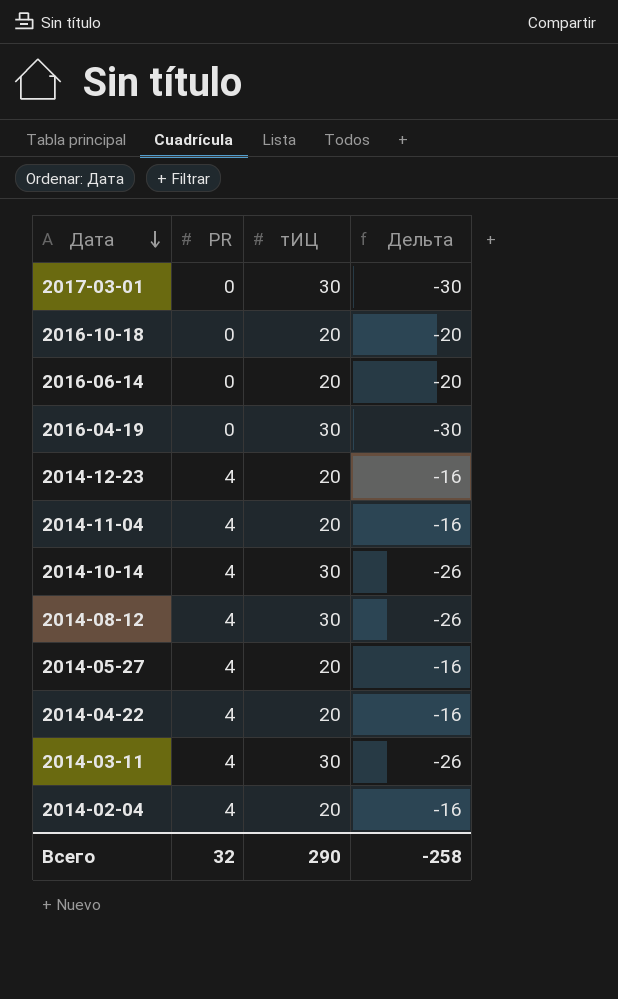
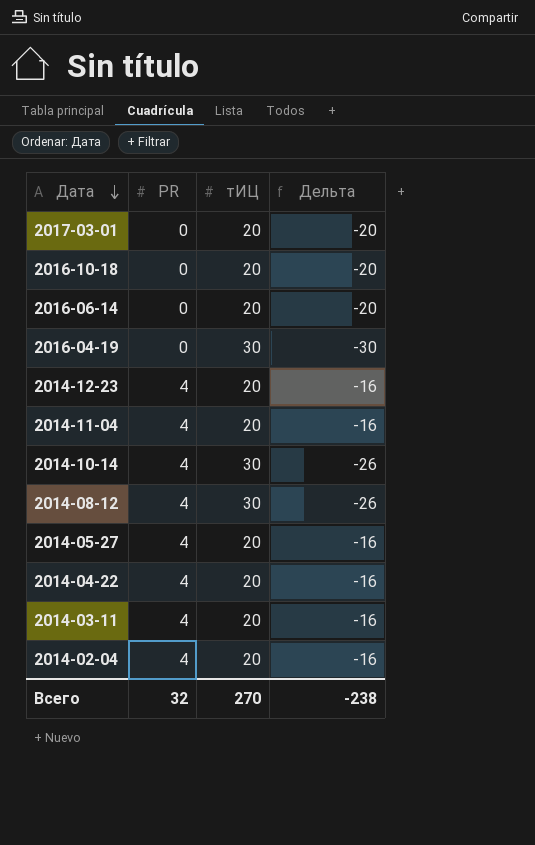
2017-03-01 | тИЦ: 30 -> 20
2017-03-01 | Дельта: -30 -> -20
2014-03-11 | тИЦ: 30 -> 20
2014-03-11 | Дельта: -26 -> -16
Всего | тИЦ: 290 -> 270
Всего | Дельта: -258 -> -238

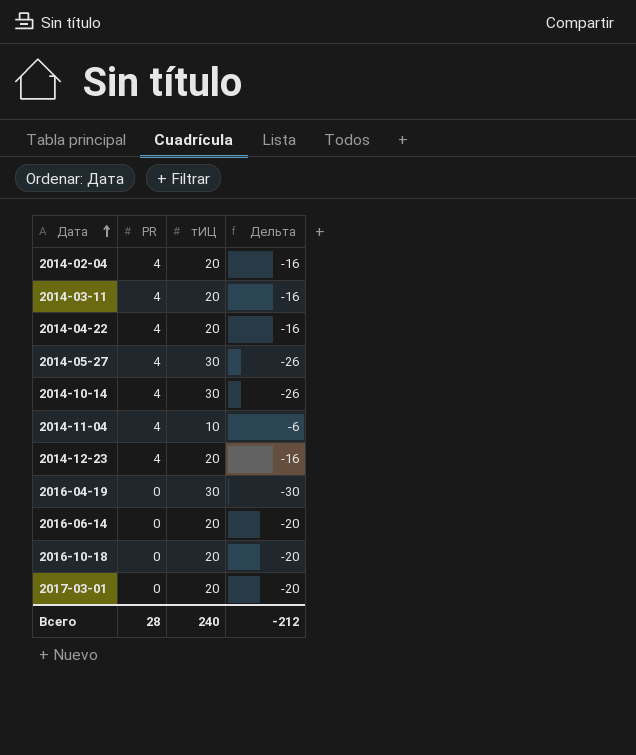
row order: Дата descending -> Дата ascending
row 2014-08-12: 4 | 30 | -26 -> none
2014-05-27 | тИЦ: 20 -> 30
2014-05-27 | Дельта: -16 -> -26
2014-11-04 | тИЦ: 20 -> 10
2014-11-04 | Дельта: -16 -> -6
Всего | PR: 32 -> 28
Всего | тИЦ: 270 -> 240
Всего | Дельта: -238 -> -212

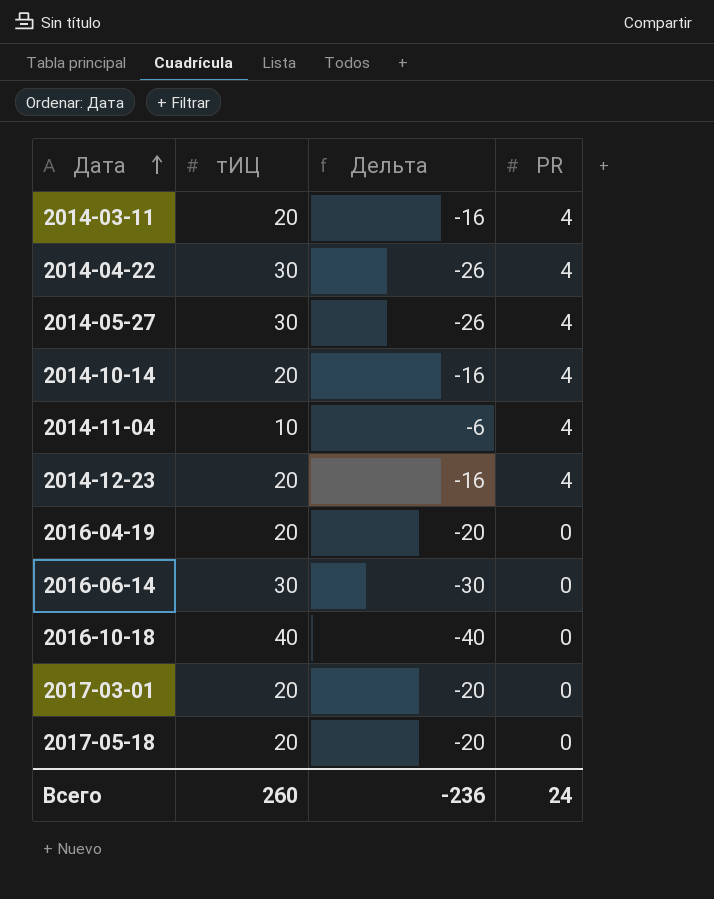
column PR | position: 2 -> 4
row 2014-02-04: 4 | 20 | -16 -> none
2014-04-22 | тИЦ: 20 -> 30
2014-04-22 | Дельта: -16 -> -26
2014-10-14 | тИЦ: 30 -> 20
2014-10-14 | Дельта: -26 -> -16
2016-04-19 | тИЦ: 30 -> 20
2016-04-19 | Дельта: -30 -> -20
2016-06-14 | тИЦ: 20 -> 30
2016-06-14 | Дельта: -20 -> -30
2016-10-18 | тИЦ: 20 -> 40
2016-10-18 | Дельта: -20 -> -40
row 2017-05-18: none -> 20 | -20 | 0
Всего | тИЦ: 240 -> 260
Всего | Дельта: -212 -> -236
Всего | PR: 28 -> 24

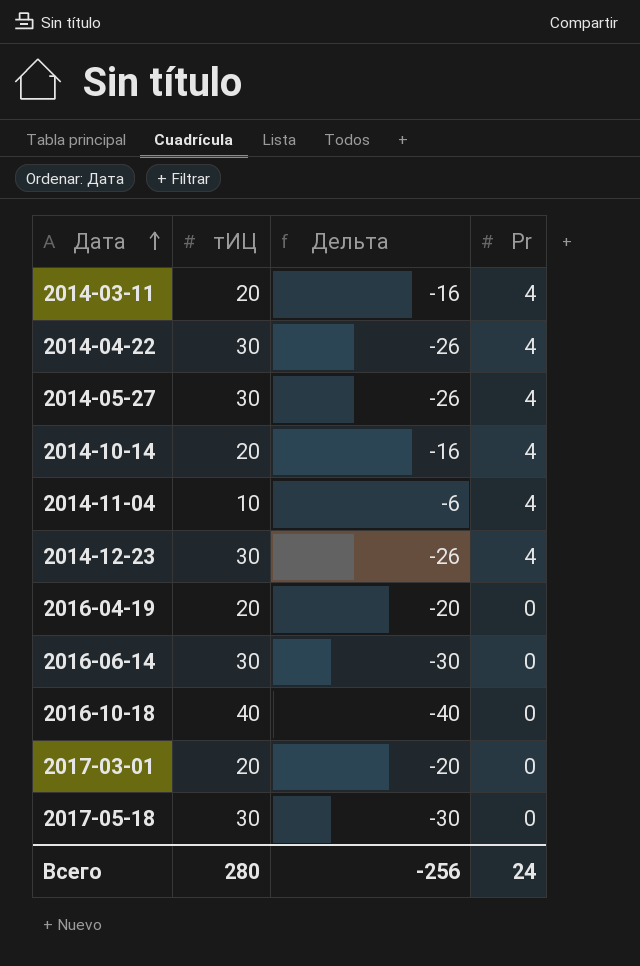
column name: PR -> Pr
2014-12-23 | тИЦ: 20 -> 30
2014-12-23 | Дельта: -16 -> -26
2017-05-18 | тИЦ: 20 -> 30
2017-05-18 | Дельта: -20 -> -30
Всего | тИЦ: 260 -> 280
Всего | Дельта: -236 -> -256

